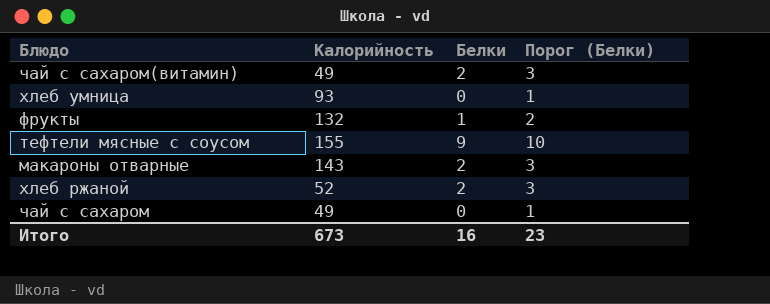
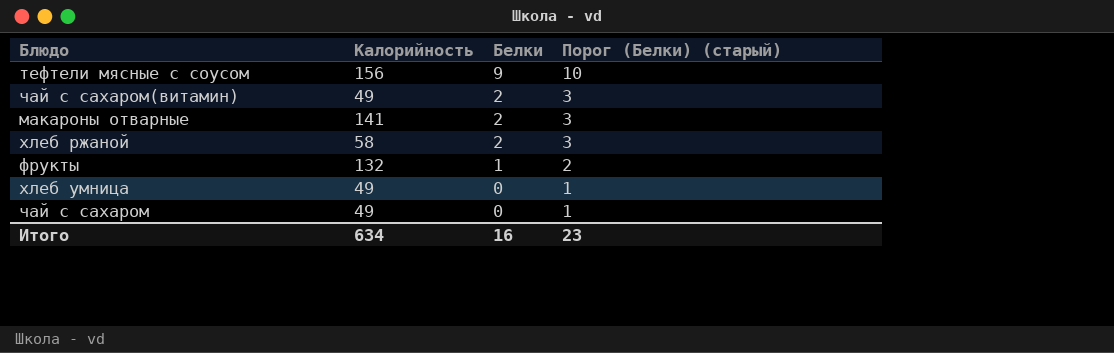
row order: none -> Белки descending
column name: Порог (Белки) -> Порог (Белки) (старый)
тефтели мясные с соусом | Калорийность: 155 -> 156
макароны отварные | Калорийность: 143 -> 141
хлеб ржаной | Калорийность: 52 -> 58
хлеб умница | Калорийность: 93 -> 49
Итого | Калорийность: 673 -> 634

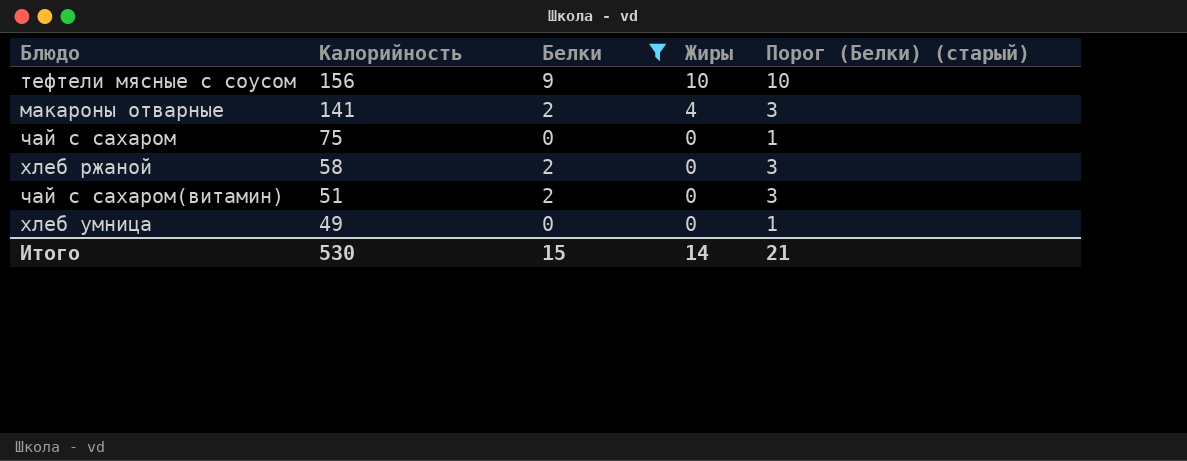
filter: none -> Белки != 1
row order: Белки descending -> Калорийность descending
column Жиры | position: none -> 4
чай с сахаром | Калорийность: 49 -> 75
чай с сахаром(витамин) | Калорийность: 49 -> 51
Итого | Калорийность: 634 -> 530
Итого | Белки: 16 -> 15
Итого | Порог (Белки) (старый): 23 -> 21

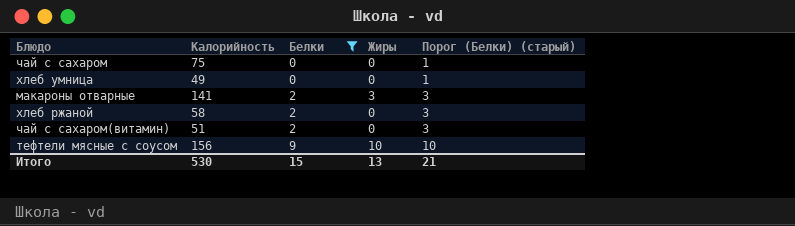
row order: Калорийность descending -> Белки ascending
макароны отварные | Жиры: 4 -> 3
Итого | Жиры: 14 -> 13

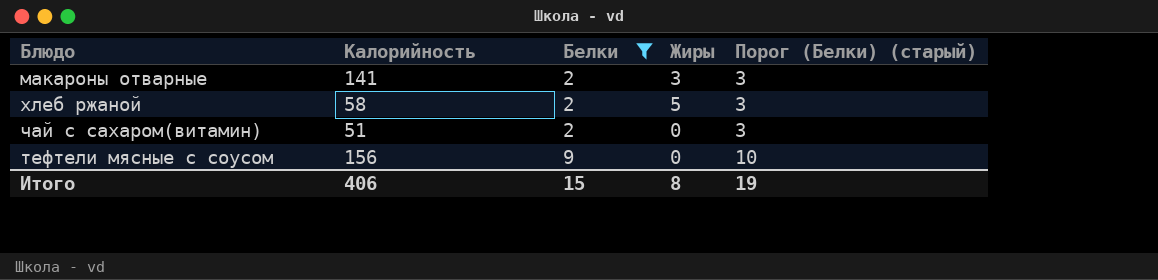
row чай с сахаром: 75 | 0 | 0 | 1 -> none
row хлеб умница: 49 | 0 | 0 | 1 -> none
хлеб ржаной | Жиры: 0 -> 5
тефтели мясные с соусом | Жиры: 10 -> 0
Итого | Калорийность: 530 -> 406
Итого | Жиры: 13 -> 8
Итого | Порог (Белки) (старый): 21 -> 19

